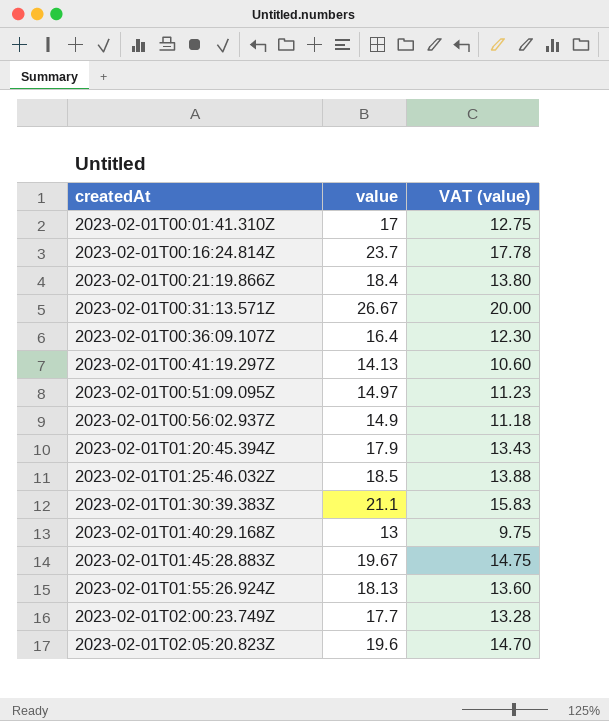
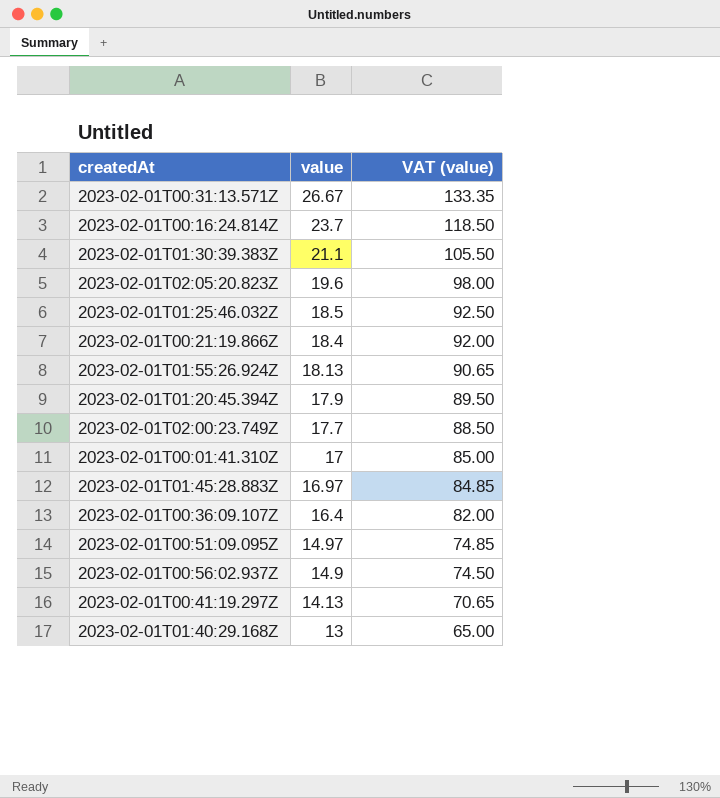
row order: createdAt ascending -> value descending
column VAT (value) | formula: [value] * 0.75 -> [value] * 5
2023-02-01T01:45:28.883Z | value: 19.67 -> 16.97

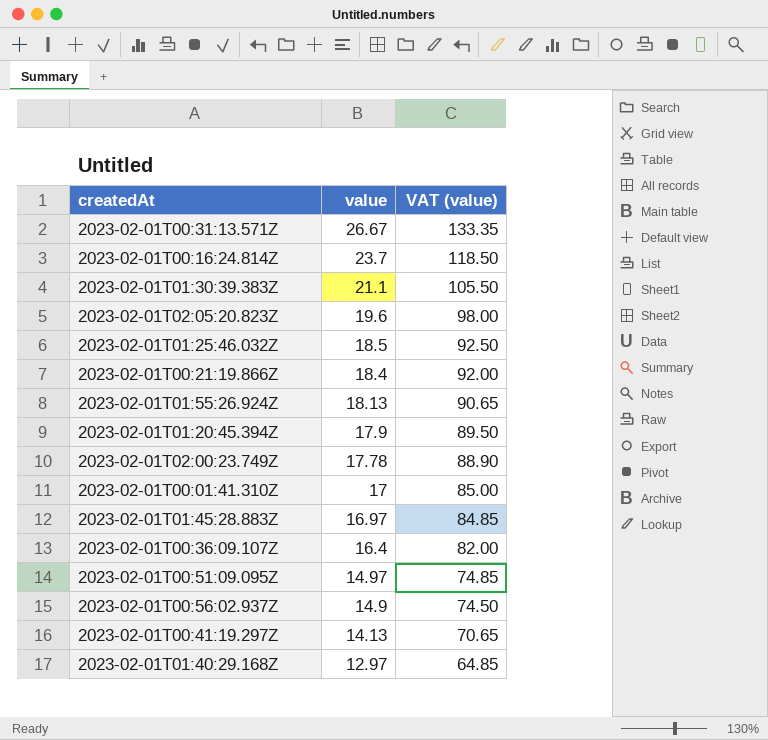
2023-02-01T02:00:23.749Z | value: 17.7 -> 17.78
2023-02-01T02:00:23.749Z | VAT (value): 88.50 -> 88.90
2023-02-01T01:40:29.168Z | value: 13 -> 12.97
2023-02-01T01:40:29.168Z | VAT (value): 65.00 -> 64.85

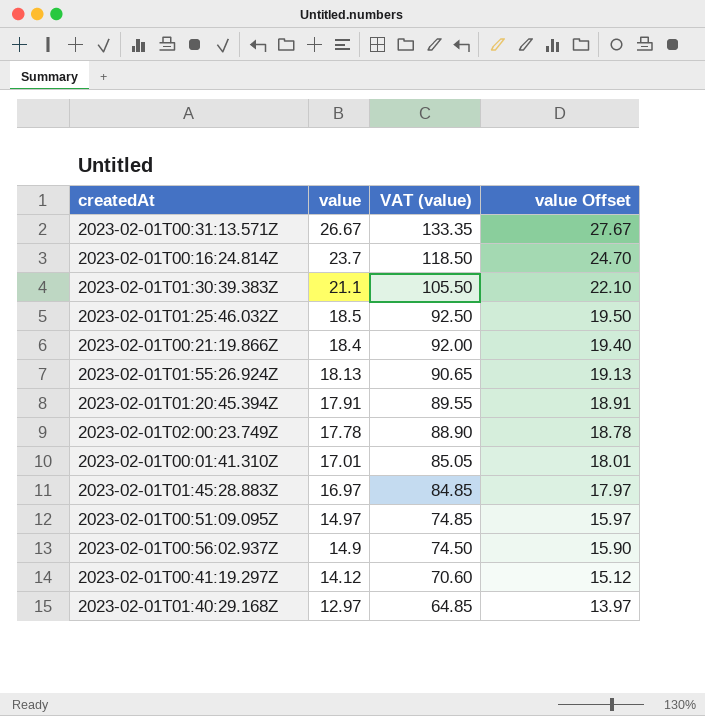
column value Offset | formula: none -> [value] + 1
row 2023-02-01T02:05:20.823Z: 19.6 | 98.00 -> none
row 2023-02-01T00:36:09.107Z: 16.4 | 82.00 -> none
2023-02-01T01:20:45.394Z | value: 17.9 -> 17.91
2023-02-01T01:20:45.394Z | VAT (value): 89.50 -> 89.55
2023-02-01T00:01:41.310Z | value: 17 -> 17.01
2023-02-01T00:01:41.310Z | VAT (value): 85.00 -> 85.05
2023-02-01T00:41:19.297Z | value: 14.13 -> 14.12
2023-02-01T00:41:19.297Z | VAT (value): 70.65 -> 70.60

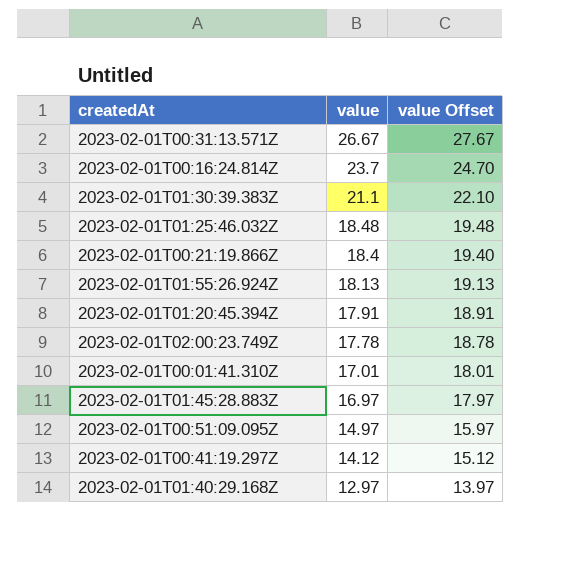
column VAT (value) | formula: [value] * 5 -> none
row 2023-02-01T00:56:02.937Z: 14.9 | 74.50 | 15.90 -> none
2023-02-01T01:25:46.032Z | value: 18.5 -> 18.48
2023-02-01T01:25:46.032Z | value Offset: 19.50 -> 19.48

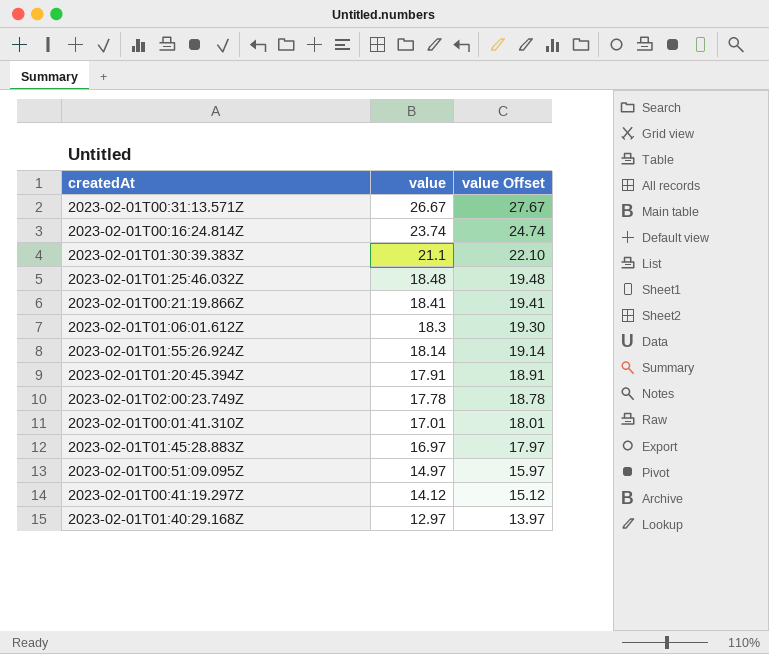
2023-02-01T00:16:24.814Z | value: 23.7 -> 23.74
2023-02-01T00:16:24.814Z | value Offset: 24.70 -> 24.74
2023-02-01T00:21:19.866Z | value: 18.4 -> 18.41
2023-02-01T00:21:19.866Z | value Offset: 19.40 -> 19.41
row 2023-02-01T01:06:01.612Z: none -> 18.3 | 19.30
2023-02-01T01:55:26.924Z | value: 18.13 -> 18.14
2023-02-01T01:55:26.924Z | value Offset: 19.13 -> 19.14

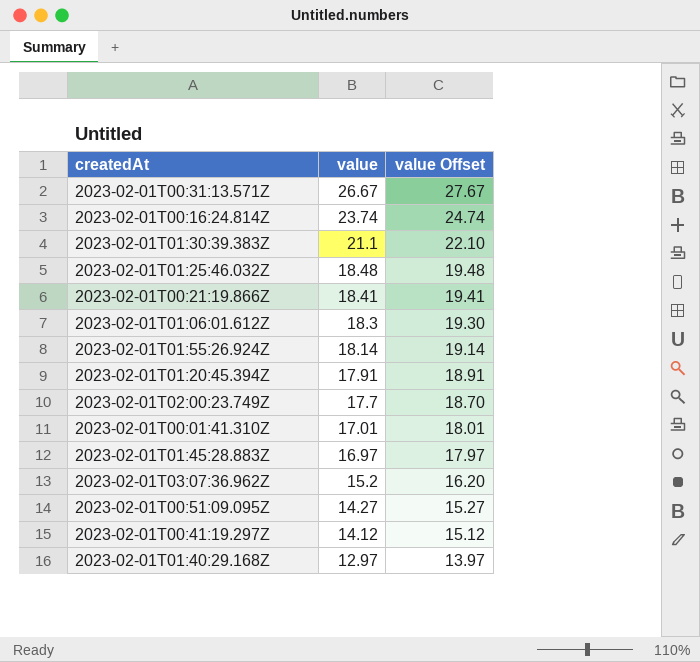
2023-02-01T02:00:23.749Z | value: 17.78 -> 17.7
2023-02-01T02:00:23.749Z | value Offset: 18.78 -> 18.70
row 2023-02-01T03:07:36.962Z: none -> 15.2 | 16.20
2023-02-01T00:51:09.095Z | value: 14.97 -> 14.27
2023-02-01T00:51:09.095Z | value Offset: 15.97 -> 15.27

